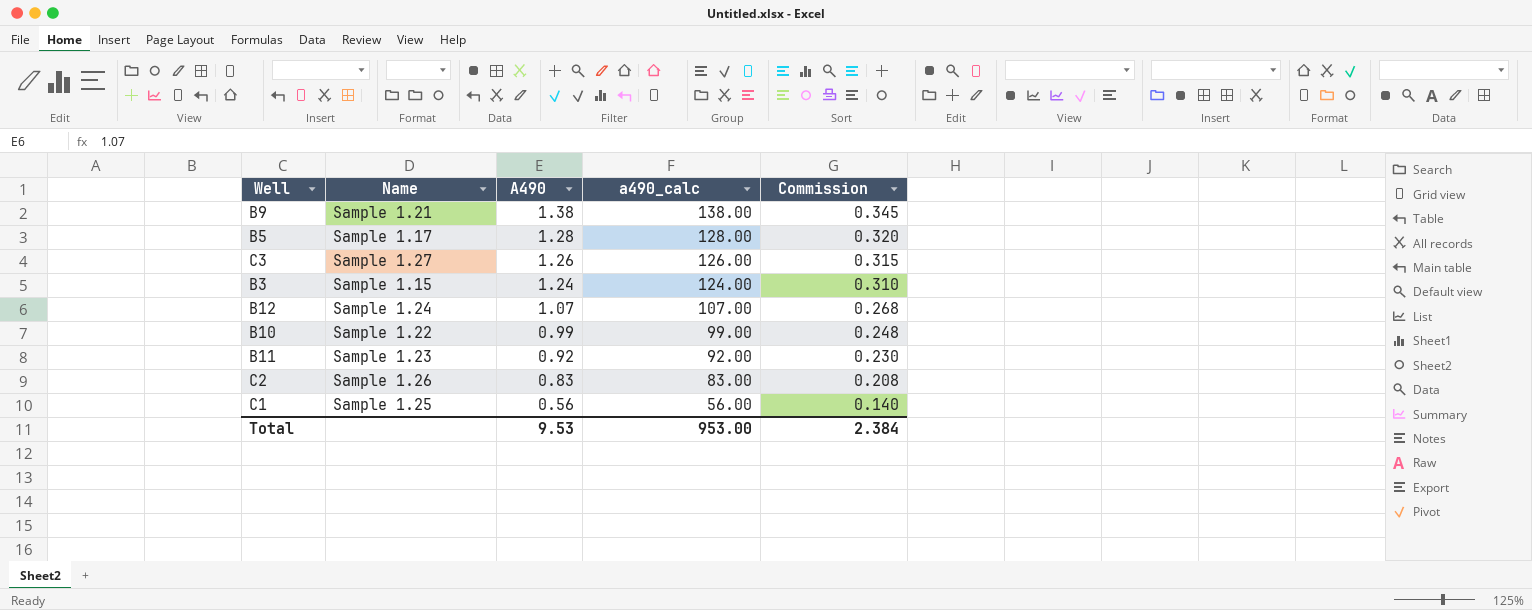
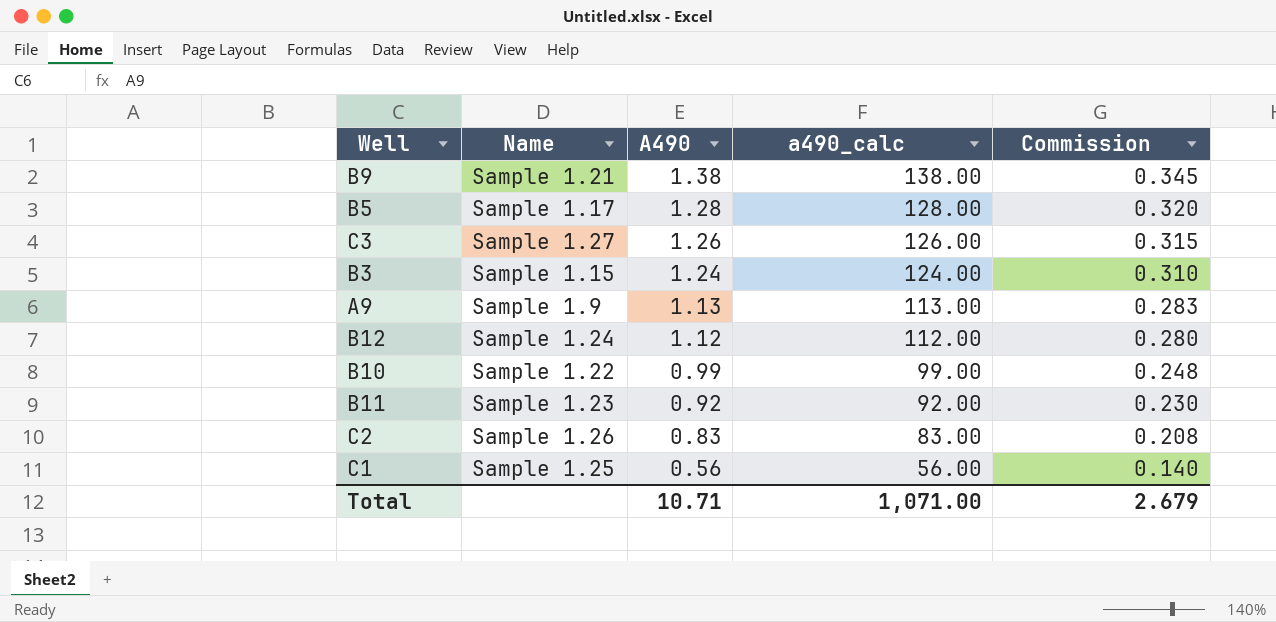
row A9: none -> Sample 1.9 | 1.13 | 113.00 | 0.283
B12 | A490: 1.07 -> 1.12
B12 | a490_calc: 107.00 -> 112.00
B12 | Commission: 0.268 -> 0.280
Total | A490: 9.53 -> 10.71
Total | a490_calc: 953.00 -> 1,071.00
Total | Commission: 2.384 -> 2.679

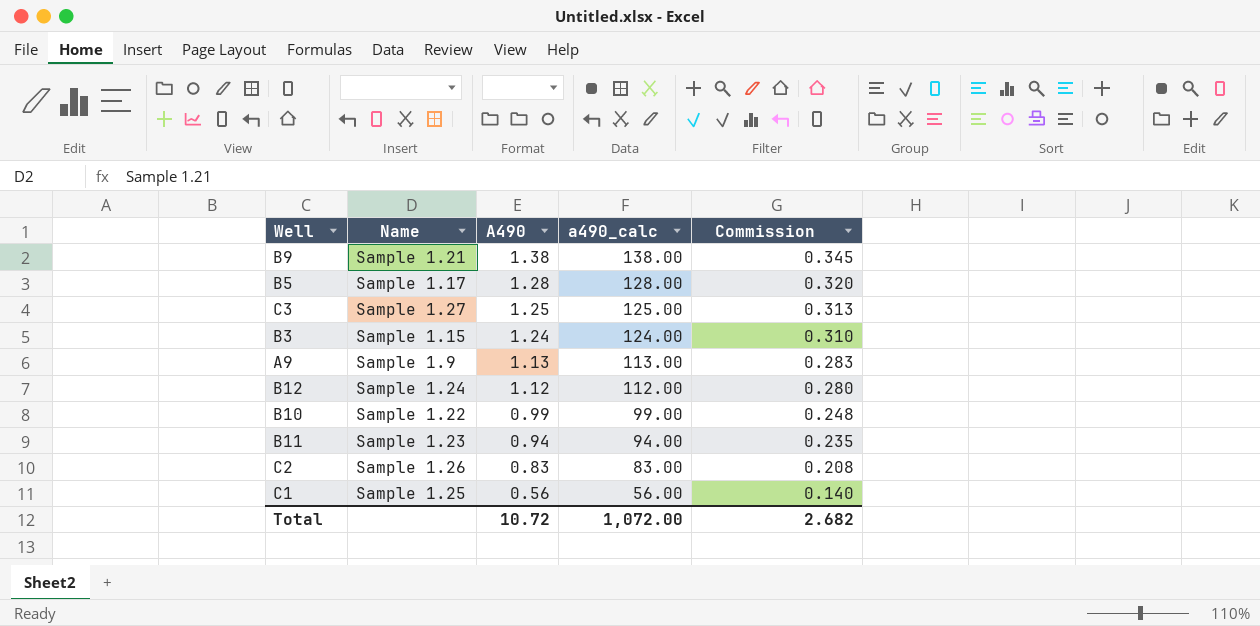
C3 | A490: 1.26 -> 1.25
C3 | a490_calc: 126.00 -> 125.00
C3 | Commission: 0.315 -> 0.313
B11 | A490: 0.92 -> 0.94
B11 | a490_calc: 92.00 -> 94.00
B11 | Commission: 0.230 -> 0.235
Total | A490: 10.71 -> 10.72
Total | a490_calc: 1,071.00 -> 1,072.00
Total | Commission: 2.679 -> 2.682

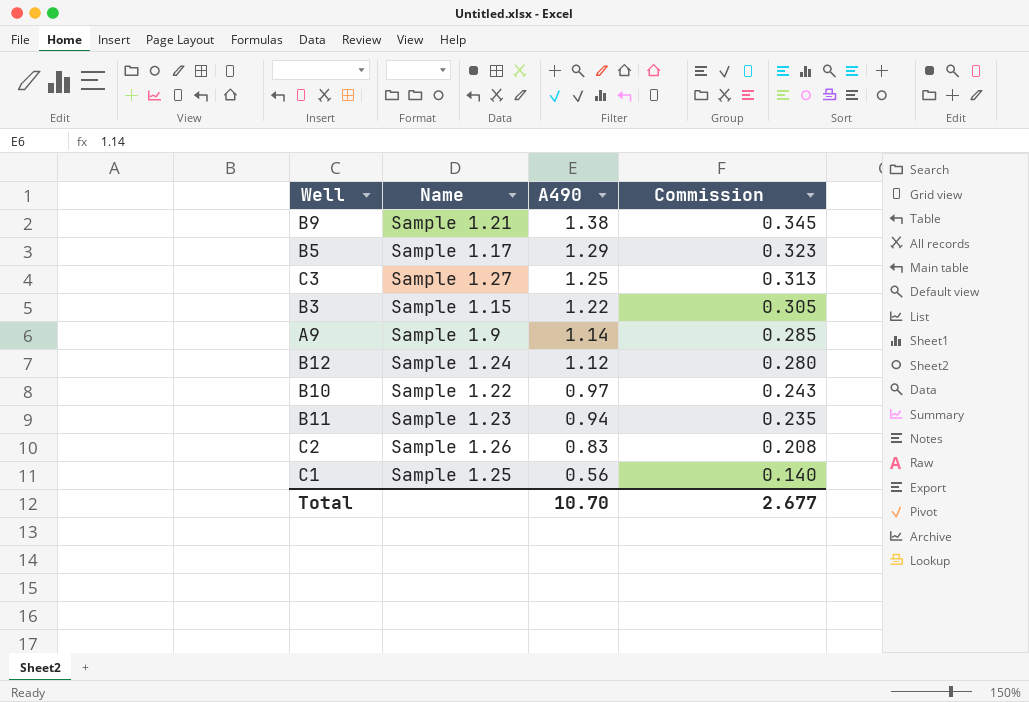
column a490_calc | formula: [A490] * 100 -> none
B5 | A490: 1.28 -> 1.29
B5 | Commission: 0.320 -> 0.323
B3 | A490: 1.24 -> 1.22
B3 | Commission: 0.310 -> 0.305
A9 | A490: 1.13 -> 1.14
A9 | Commission: 0.283 -> 0.285
B10 | A490: 0.99 -> 0.97
B10 | Commission: 0.248 -> 0.243
Total | A490: 10.72 -> 10.70
Total | Commission: 2.682 -> 2.677

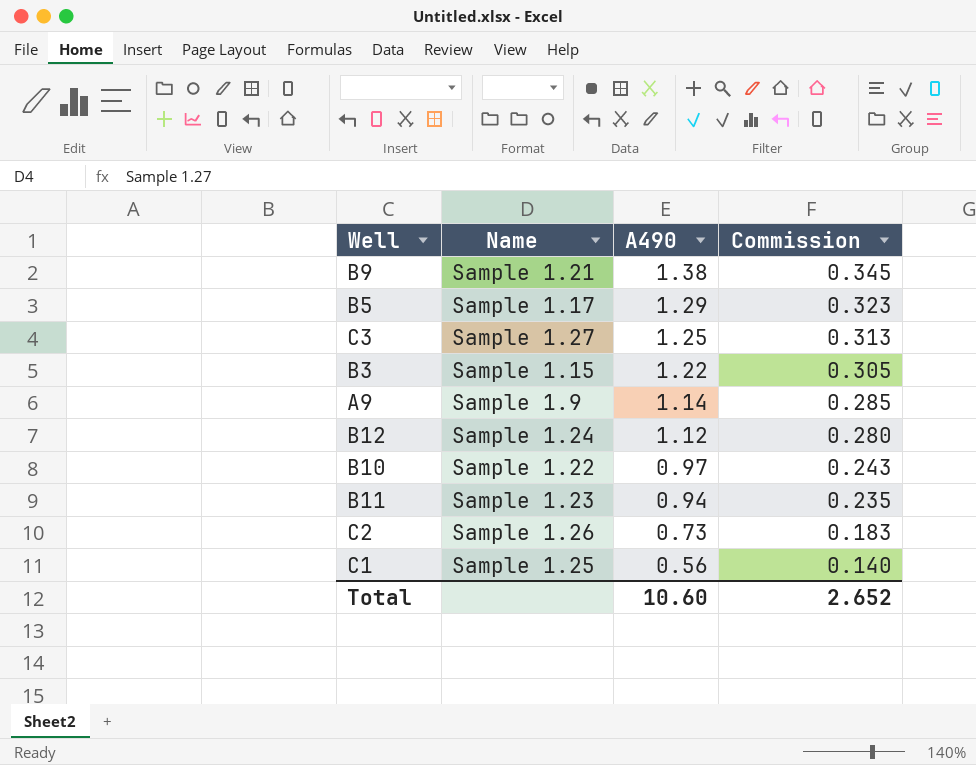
C2 | A490: 0.83 -> 0.73
C2 | Commission: 0.208 -> 0.183
Total | A490: 10.70 -> 10.60
Total | Commission: 2.677 -> 2.652

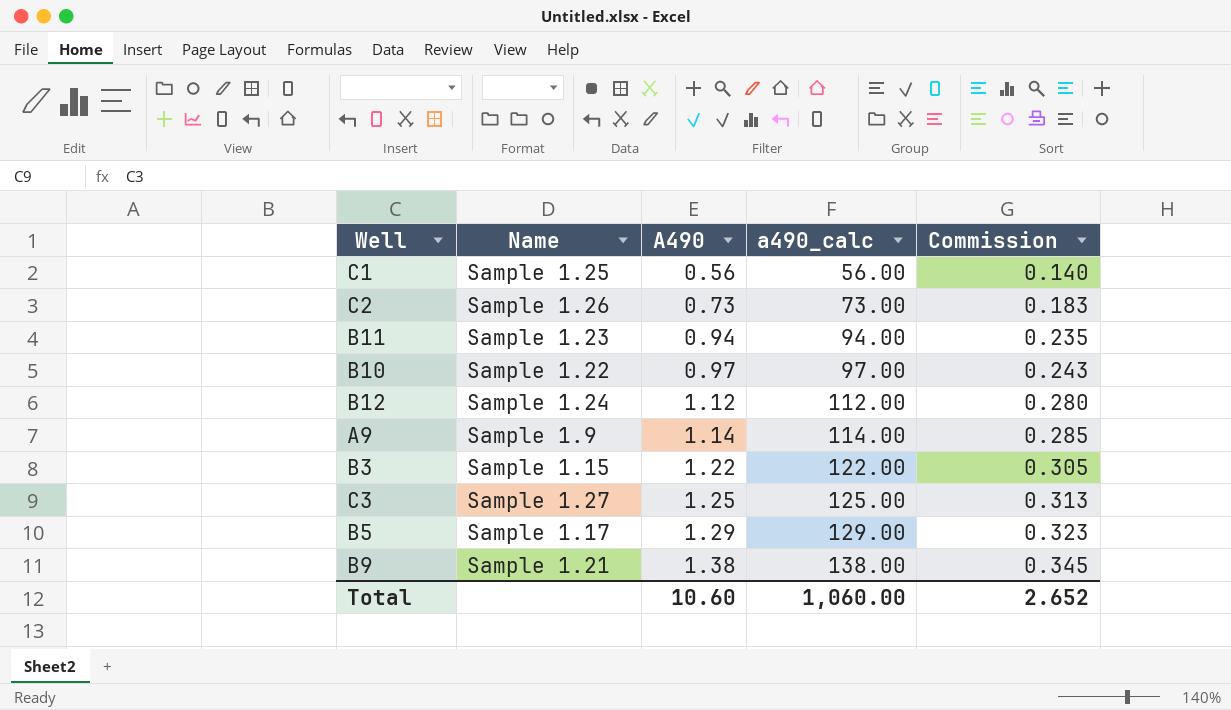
row order: A490 descending -> A490 ascending
column a490_calc | formula: none -> [A490] * 100

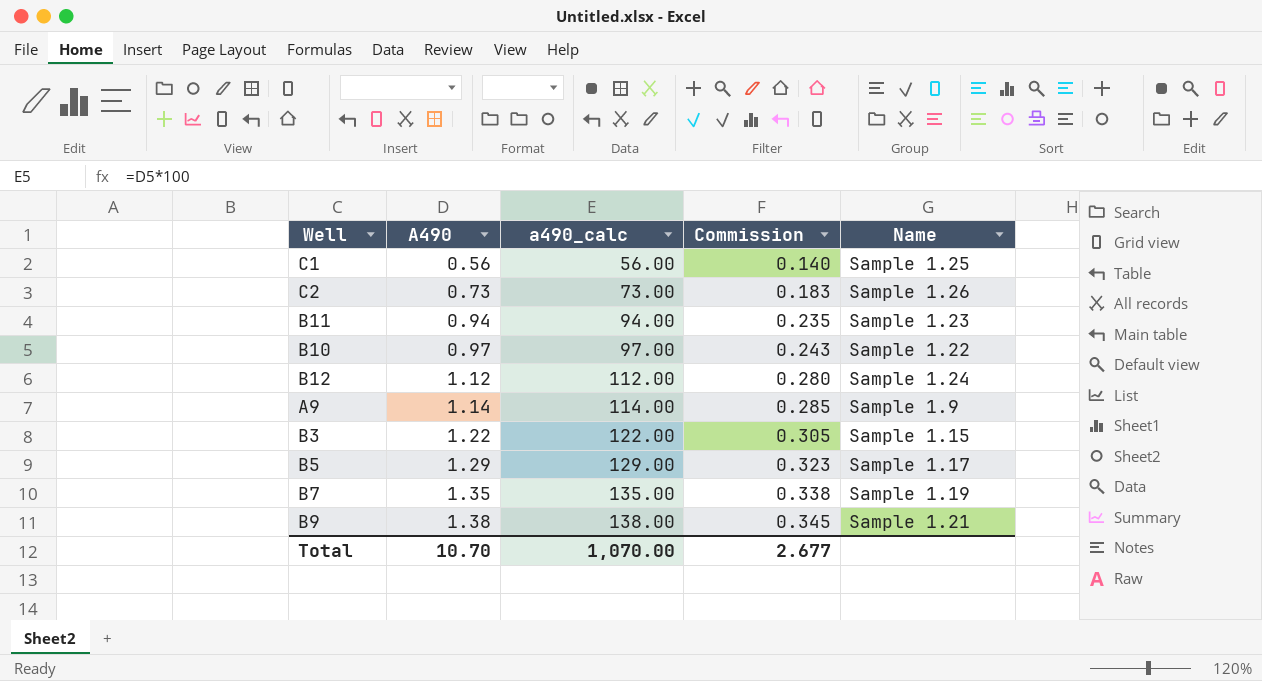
column Name | position: 2 -> 5
row C3: Sample 1.27 | 1.25 | 125.00 | 0.313 -> none
row B7: none -> 1.35 | 135.00 | 0.338 | Sample 1.19
Total | A490: 10.60 -> 10.70
Total | a490_calc: 1,060.00 -> 1,070.00
Total | Commission: 2.652 -> 2.677

